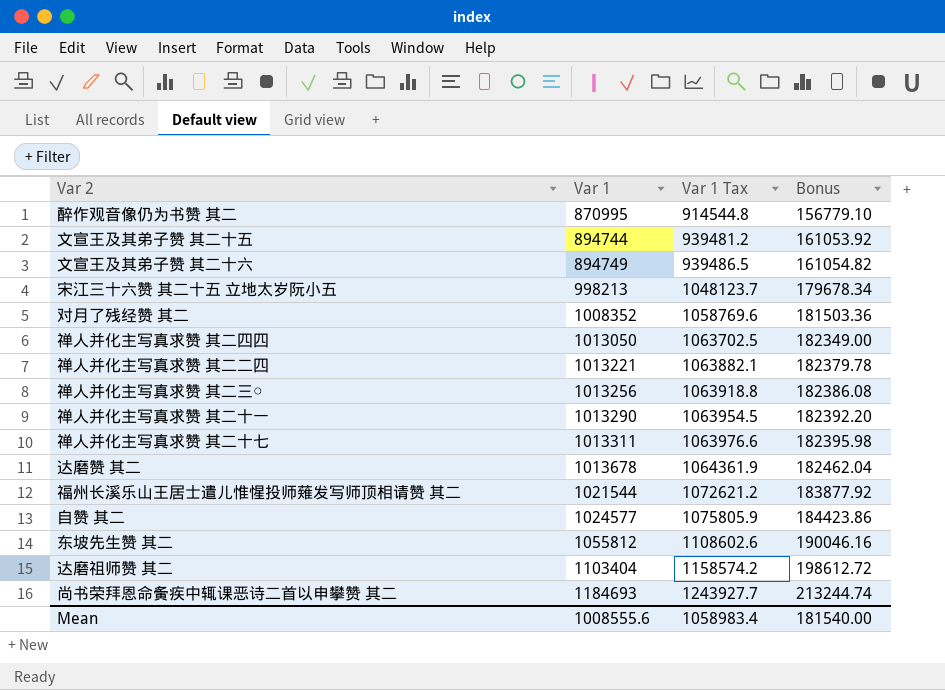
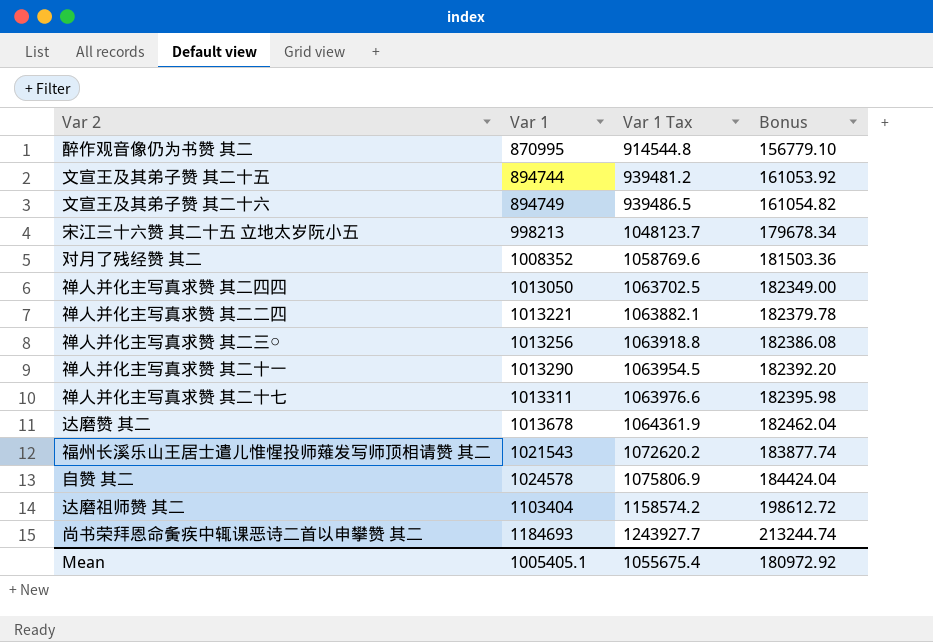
row 东坡先生赞 其二: 1055812 | 1108602.6 | 190046.16 -> none
福州长溪乐山王居士遣儿惟惺投师薙发写师顶相请赞 其二 | Var 1: 1021544 -> 1021543
福州长溪乐山王居士遣儿惟惺投师薙发写师顶相请赞 其二 | Var 1 Tax: 1072621.2 -> 1072620.2
福州长溪乐山王居士遣儿惟惺投师薙发写师顶相请赞 其二 | Bonus: 183877.92 -> 183877.74
自赞 其二 | Var 1: 1024577 -> 1024578
自赞 其二 | Var 1 Tax: 1075805.9 -> 1075806.9
自赞 其二 | Bonus: 184423.86 -> 184424.04
Mean | Var 1: 1008555.6 -> 1005405.1
Mean | Var 1 Tax: 1058983.4 -> 1055675.4
Mean | Bonus: 181540.00 -> 180972.92

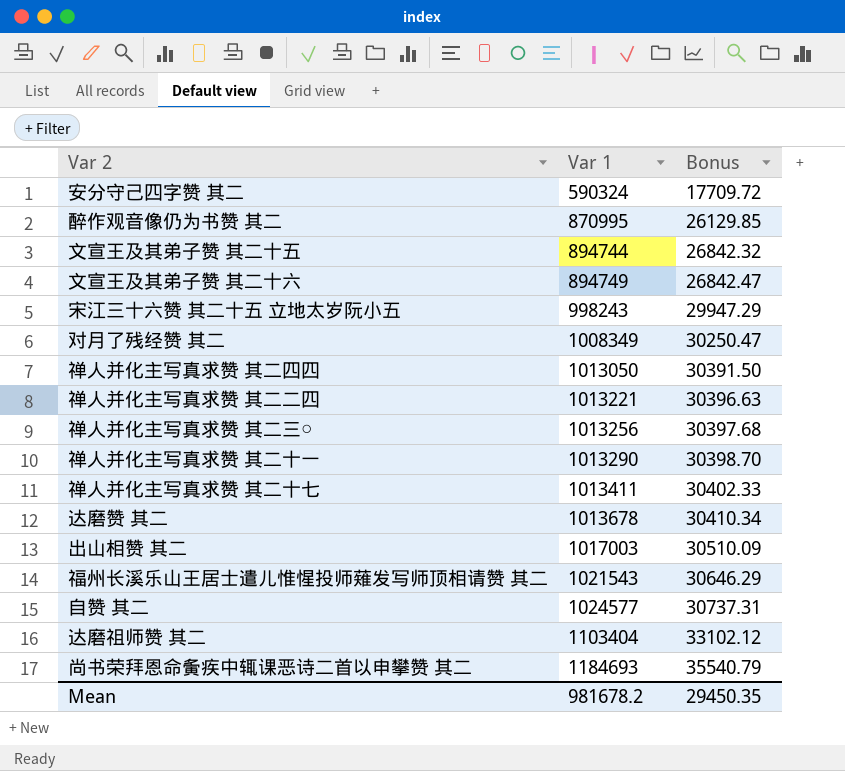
column Var 1 Tax | formula: [Var 1] * 1.05 -> none
column Bonus | formula: [Var 1] * 0.18 -> [Var 1] * 0.03
row 安分守己四字赞 其二: none -> 590324 | 17709.72
宋江三十六赞 其二十五 立地太岁阮小五 | Var 1: 998213 -> 998243
对月了残经赞 其二 | Var 1: 1008352 -> 1008349
禅人并化主写真求赞 其二十七 | Var 1: 1013311 -> 1013411
row 出山相赞 其二: none -> 1017003 | 30510.09
自赞 其二 | Var 1: 1024578 -> 1024577
Mean | Var 1: 1005405.1 -> 981678.2
Mean | Bonus: 180972.92 -> 29450.35

